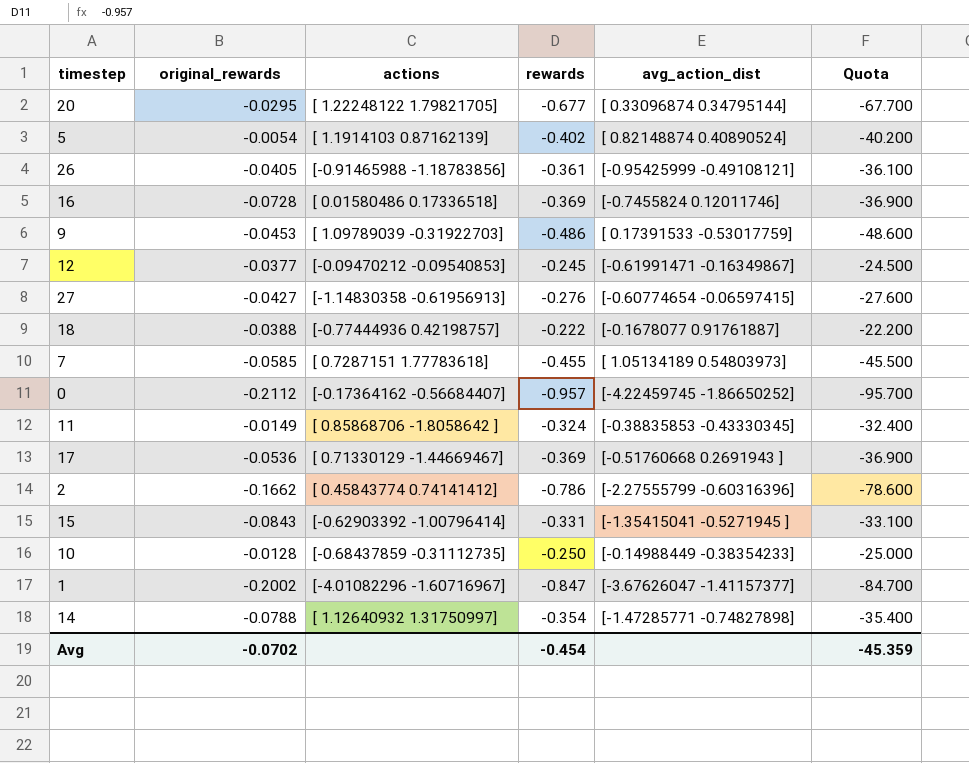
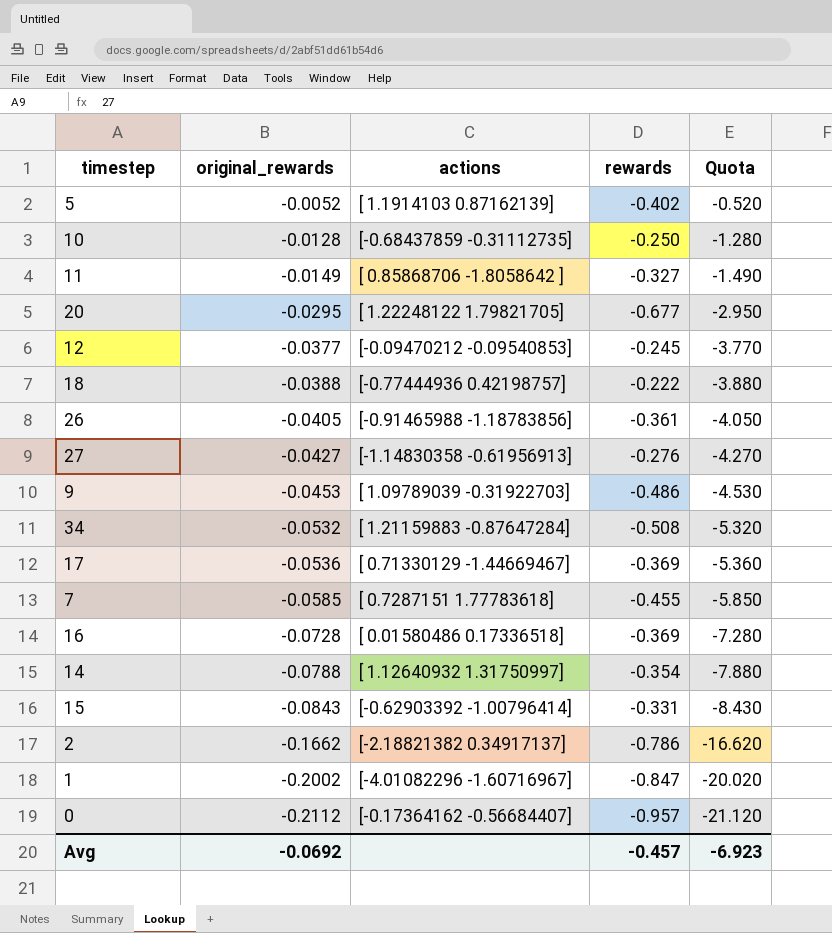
row order: none -> original_rewards descending
column avg_action_dist | position: 5 -> none
column Quota | formula: [rewards] * 100 -> [original_rewards] * 100
5 | original_rewards: -0.0054 -> -0.0052
11 | rewards: -0.324 -> -0.327
row 34: none -> -0.0532 | [ 1.21159883 -0.87647284] | -0.508 | -5.320
2 | actions: [ 0.45843774 0.74141412] -> [-2.18821382 0.34917137]
Avg | original_rewards: -0.0702 -> -0.0692
Avg | rewards: -0.454 -> -0.457
Avg | Quota: -45.359 -> -6.923

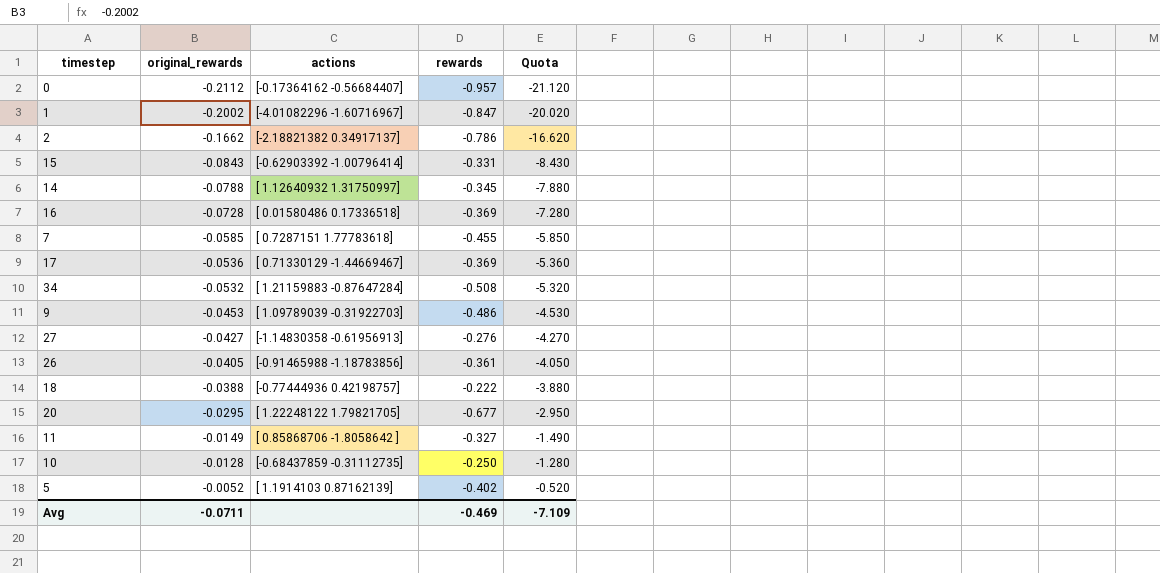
row order: original_rewards descending -> original_rewards ascending
row 12: -0.0377 | [-0.09470212 -0.09540853] | -0.245 | -3.770 -> none
14 | rewards: -0.354 -> -0.345
Avg | original_rewards: -0.0692 -> -0.0711
Avg | rewards: -0.457 -> -0.469
Avg | Quota: -6.923 -> -7.109

